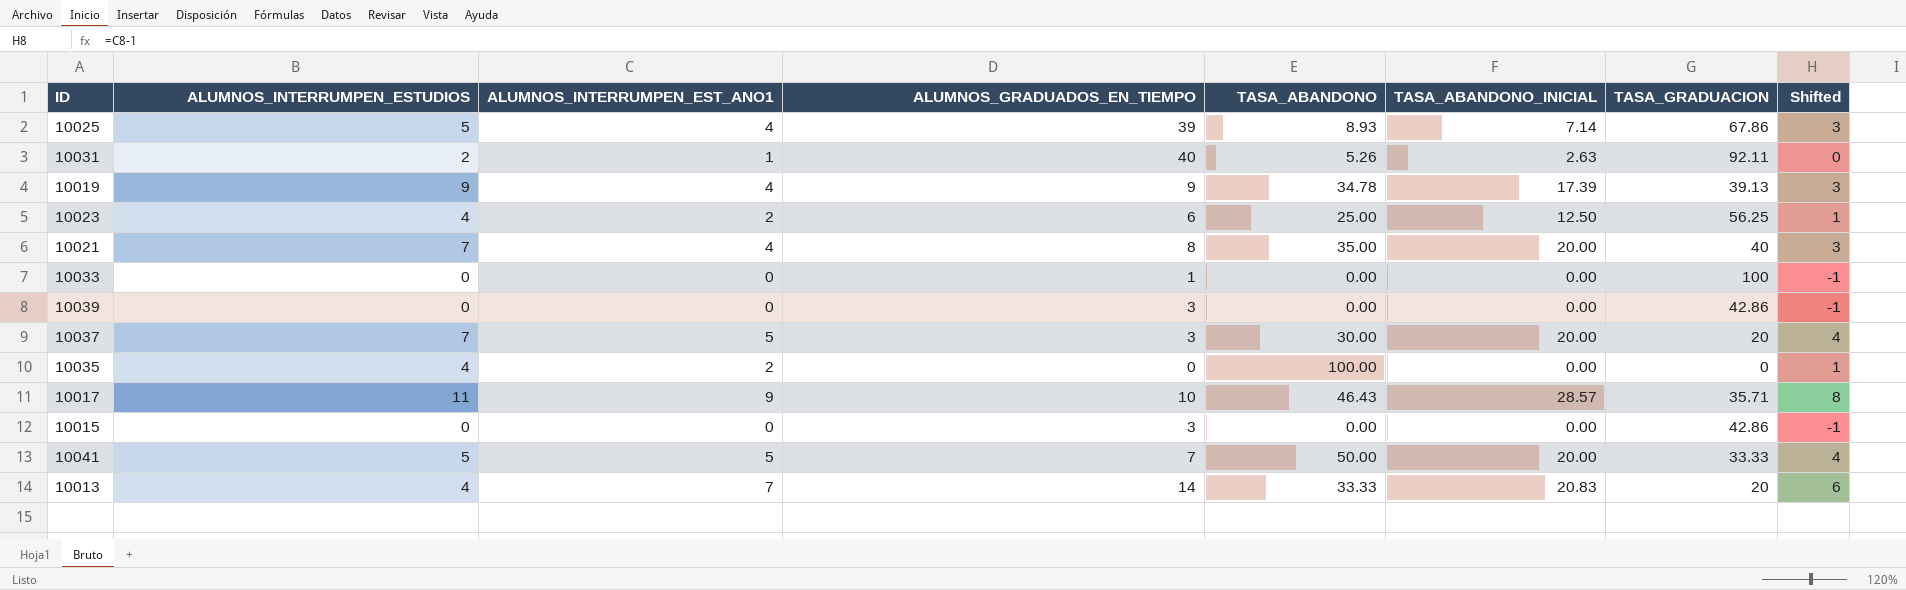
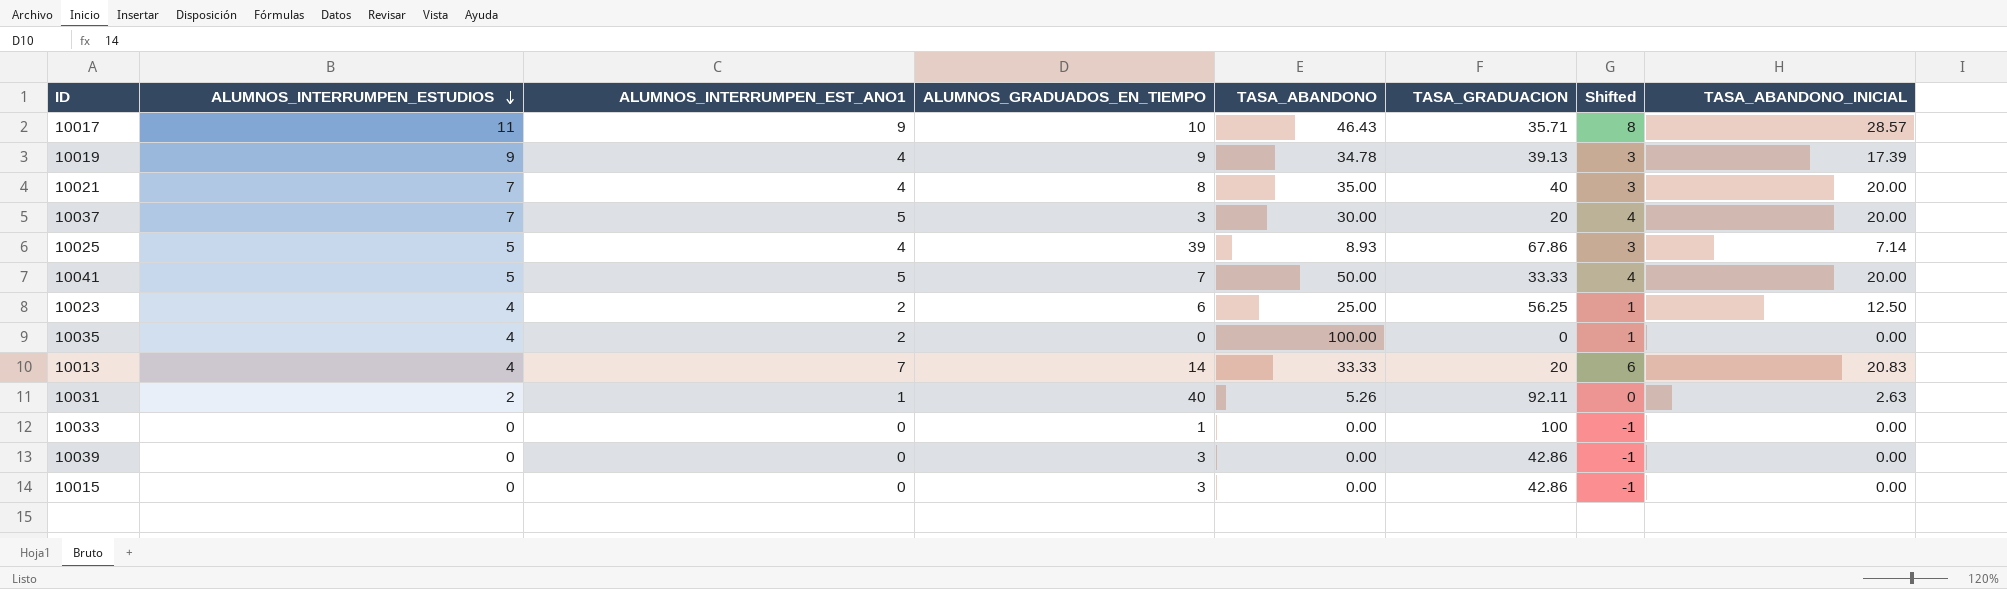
row order: none -> ALUMNOS_INTERRUMPEN_ESTUDIOS descending
column TASA_ABANDONO_INICIAL | position: 6 -> 8

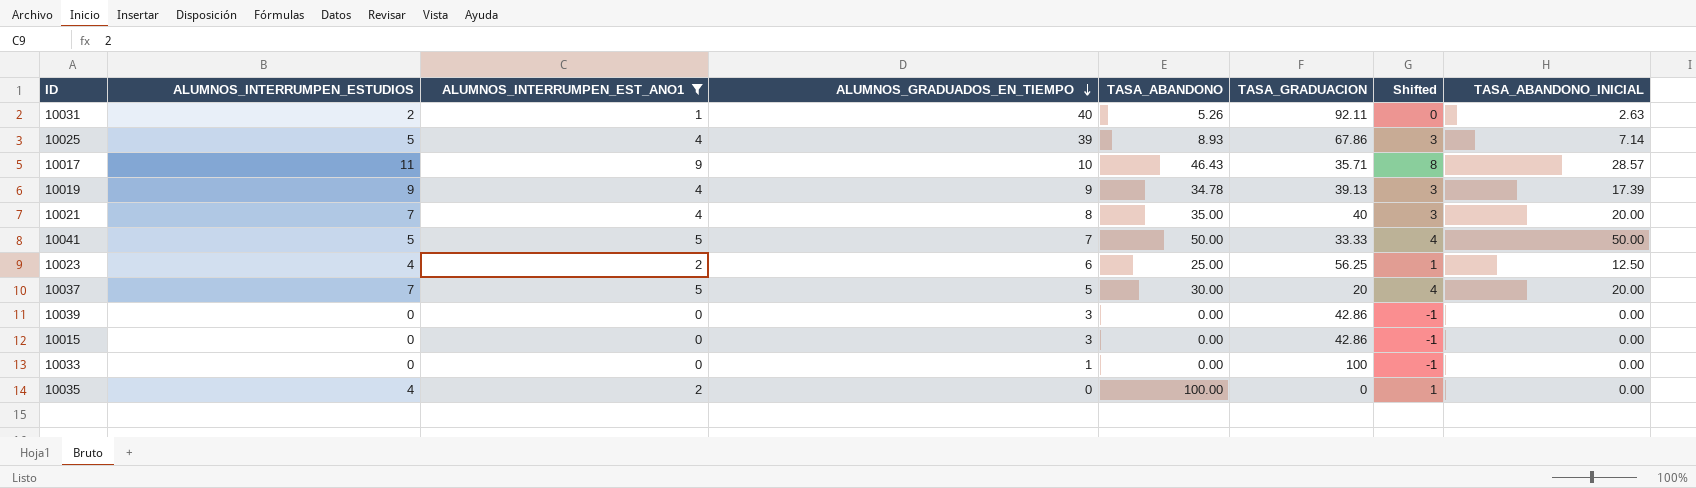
filter: none -> ALUMNOS_INTERRUMPEN_EST_ANO1 != 7
row order: ALUMNOS_INTERRUMPEN_ESTUDIOS descending -> ALUMNOS_GRADUADOS_EN_TIEMPO descending
10041 | TASA_ABANDONO_INICIAL: 20.00 -> 50.00
10037 | ALUMNOS_GRADUADOS_EN_TIEMPO: 3 -> 5

